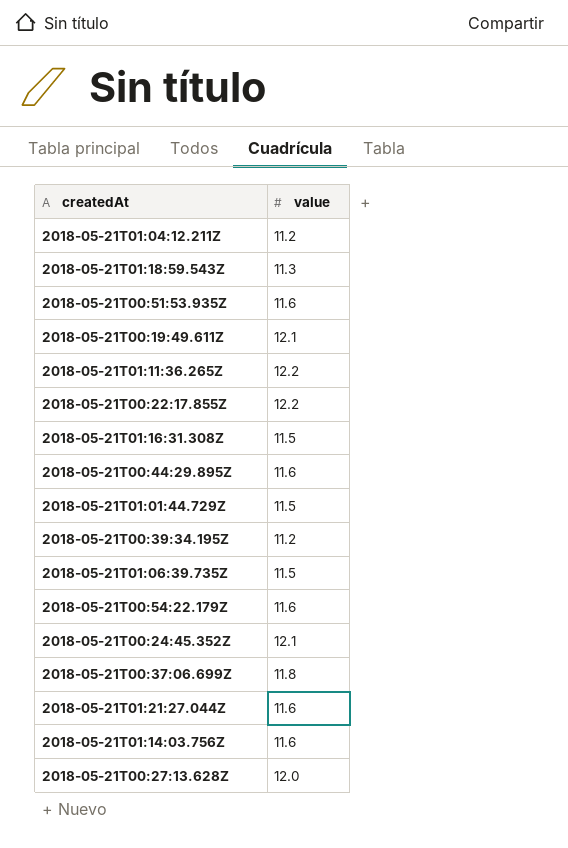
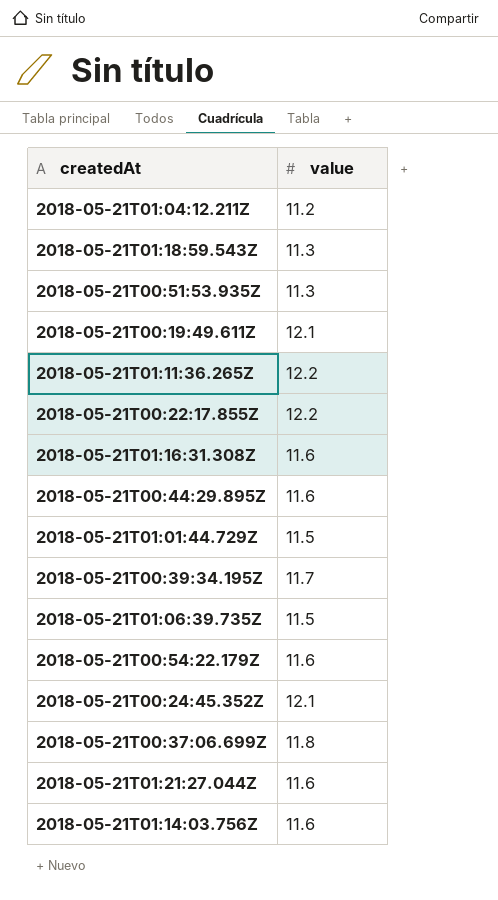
row 2018-05-21T00:27:13.628Z: 12.0 -> none
2018-05-21T00:51:53.935Z | value: 11.6 -> 11.3
2018-05-21T01:16:31.308Z | value: 11.5 -> 11.6
2018-05-21T00:39:34.195Z | value: 11.2 -> 11.7

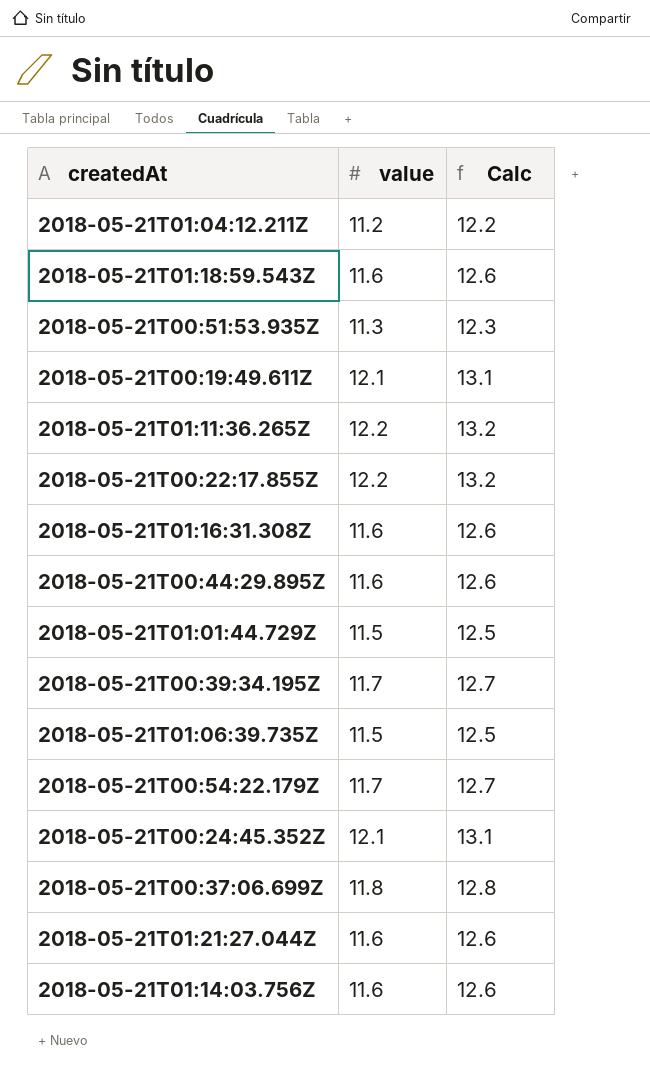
column Calc | formula: none -> [value] + 1
2018-05-21T01:18:59.543Z | value: 11.3 -> 11.6
2018-05-21T00:54:22.179Z | value: 11.6 -> 11.7

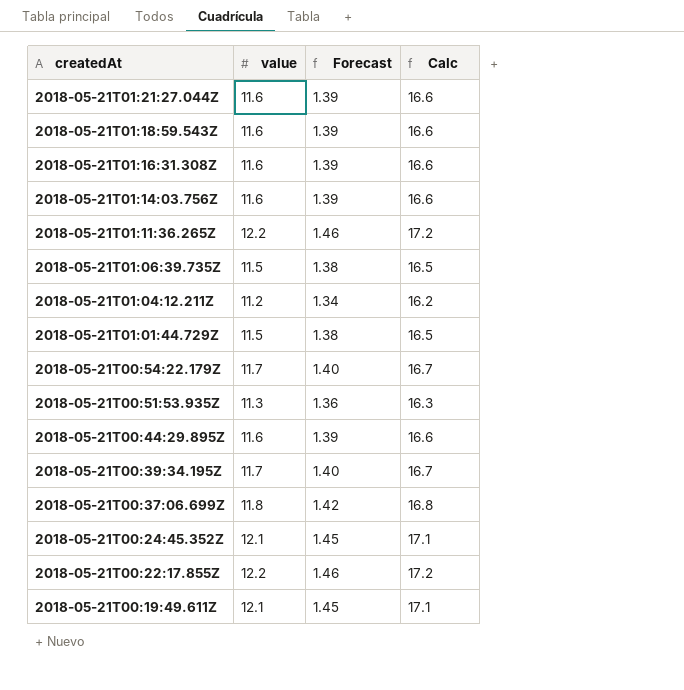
row order: none -> createdAt descending
column Forecast | formula: none -> [value] * 0.12
column Calc | formula: [value] + 1 -> [value] + 5

